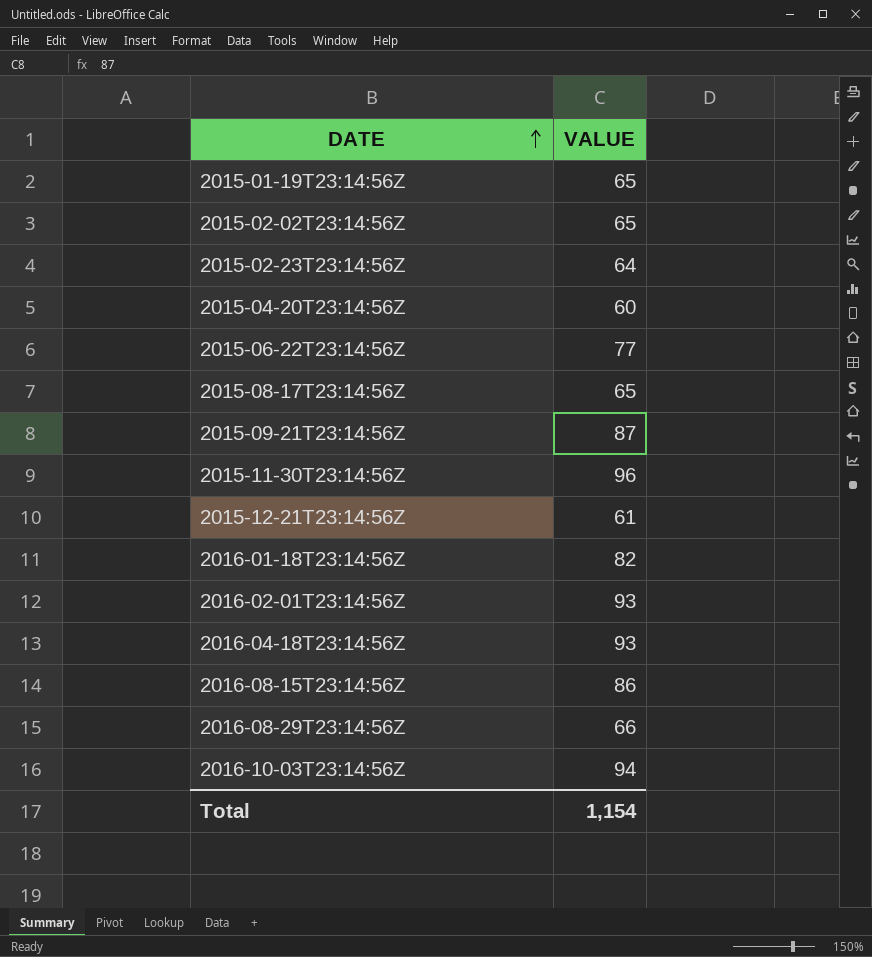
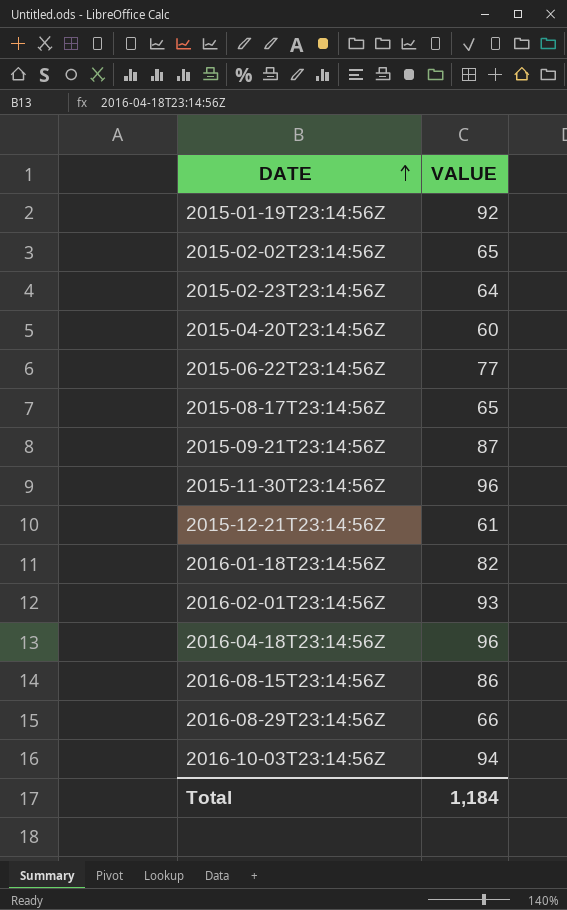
2015-01-19T23:14:56Z | VALUE: 65 -> 92
2016-04-18T23:14:56Z | VALUE: 93 -> 96
Total | VALUE: 1,154 -> 1,184

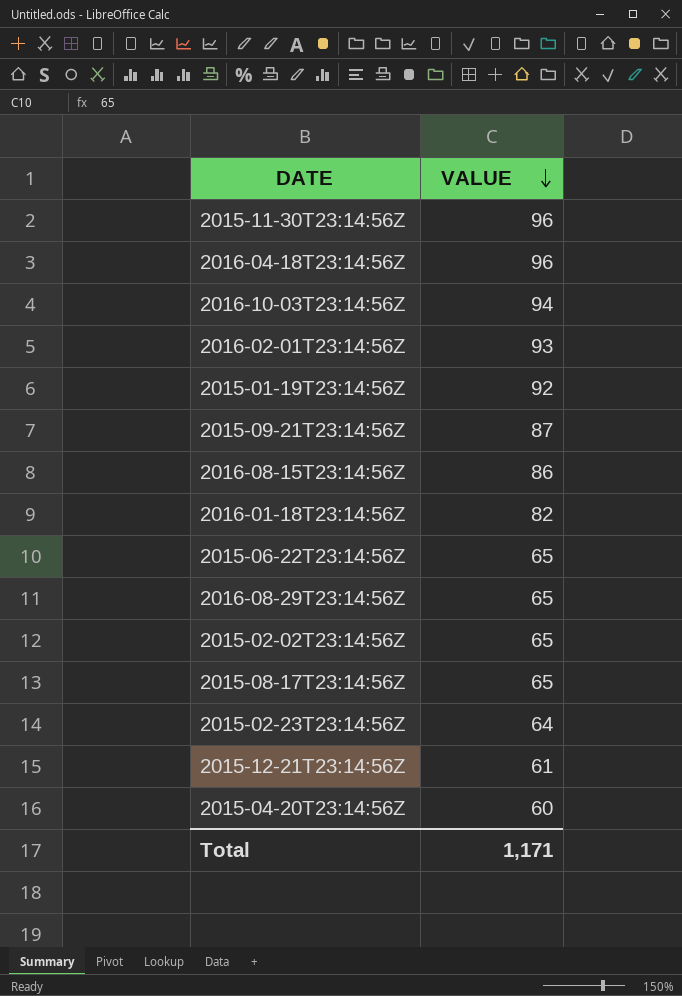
row order: DATE ascending -> VALUE descending
2015-06-22T23:14:56Z | VALUE: 77 -> 65
2016-08-29T23:14:56Z | VALUE: 66 -> 65
Total | VALUE: 1,184 -> 1,171

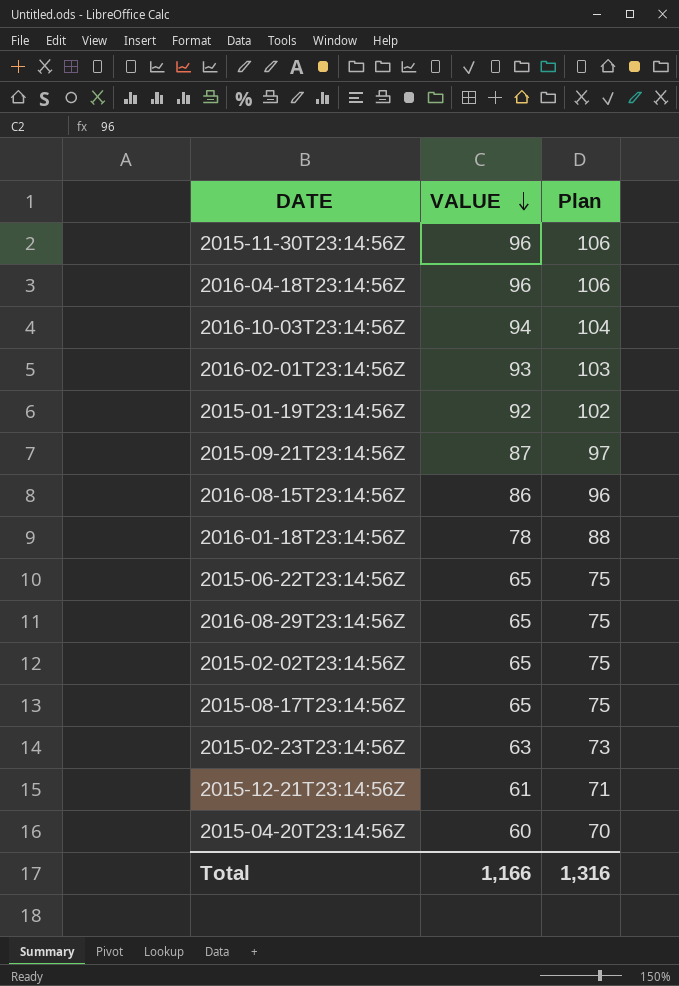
column Plan | formula: none -> [VALUE] + 10
2016-01-18T23:14:56Z | VALUE: 82 -> 78
2015-02-23T23:14:56Z | VALUE: 64 -> 63
Total | VALUE: 1,171 -> 1,166

